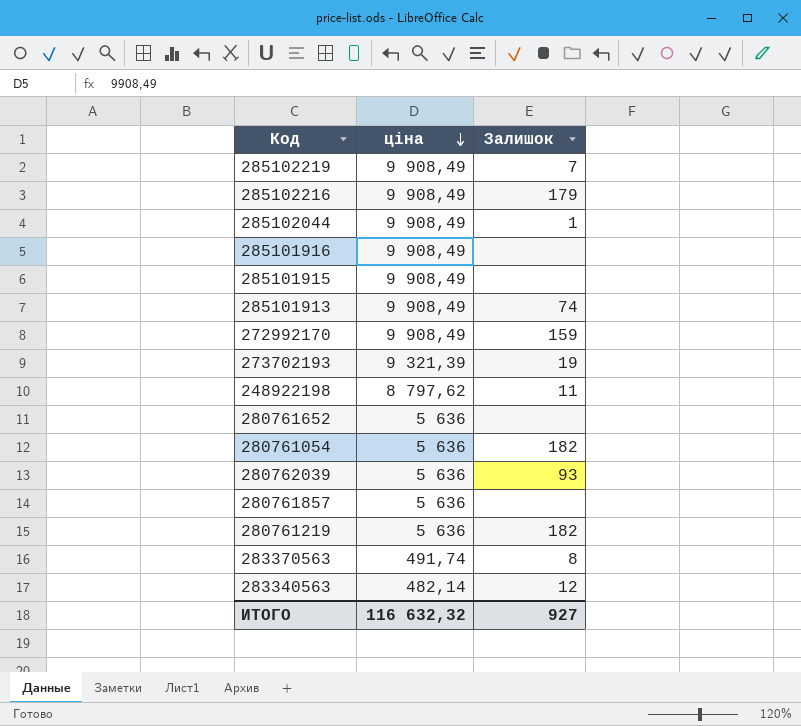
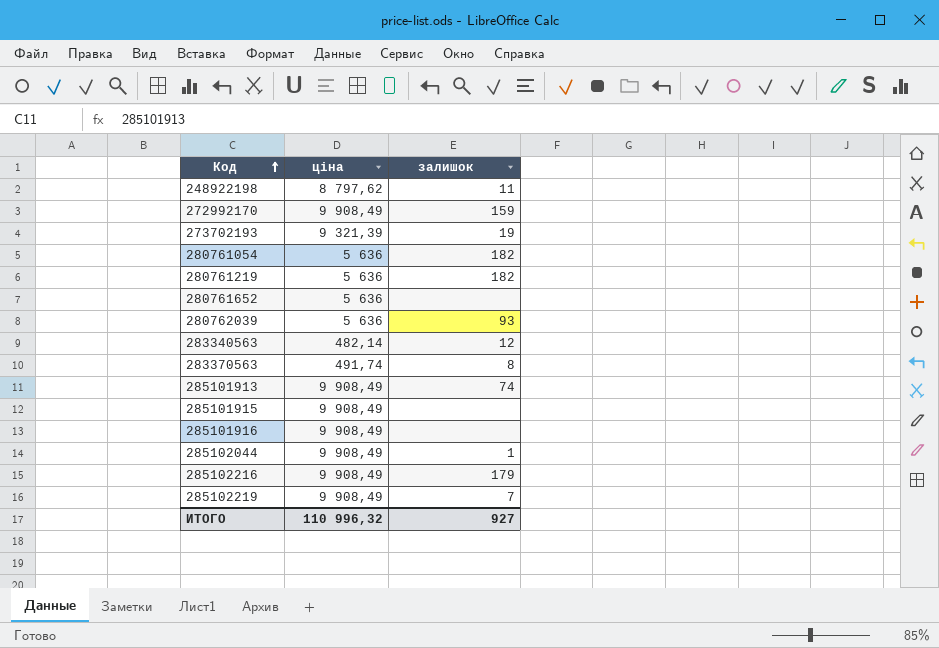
row order: ціна descending -> Код ascending
column name: Залишок -> залишок
row 280761857: 5 636 | none -> none
ИТОГО | ціна: 116 632,32 -> 110 996,32

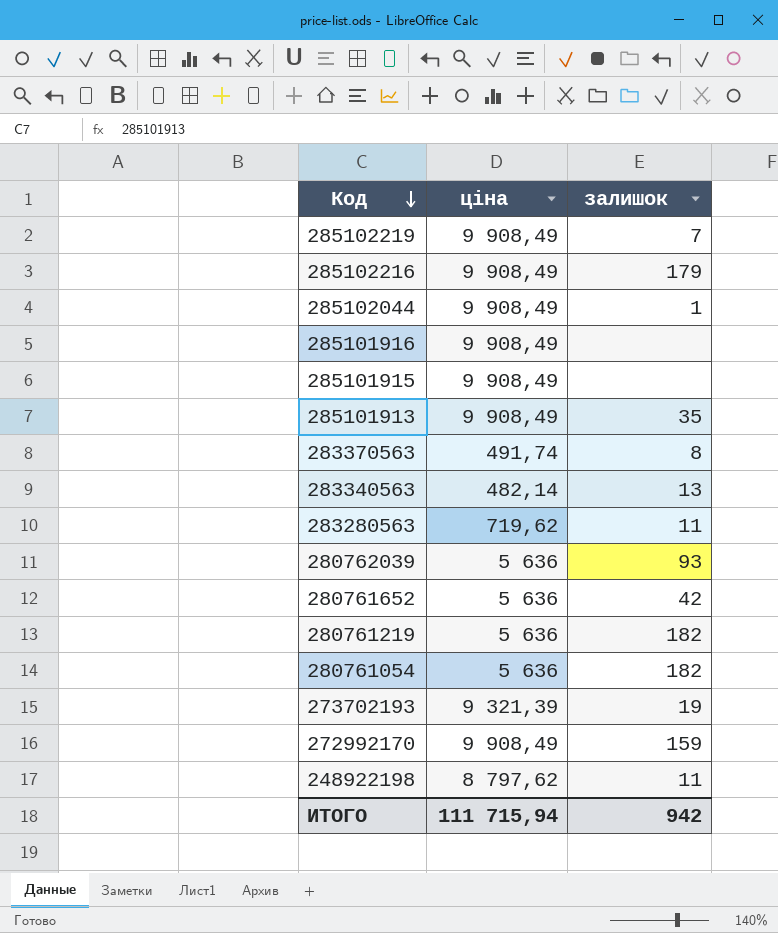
row order: Код ascending -> Код descending
285101913 | залишок: 74 -> 35
283340563 | залишок: 12 -> 13
row 283280563: none -> 719,62 | 11
280761652 | залишок: none -> 42
ИТОГО | ціна: 110 996,32 -> 111 715,94
ИТОГО | залишок: 927 -> 942

